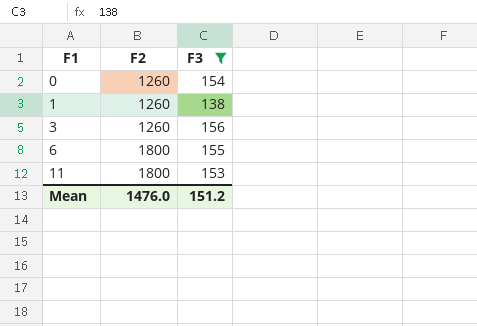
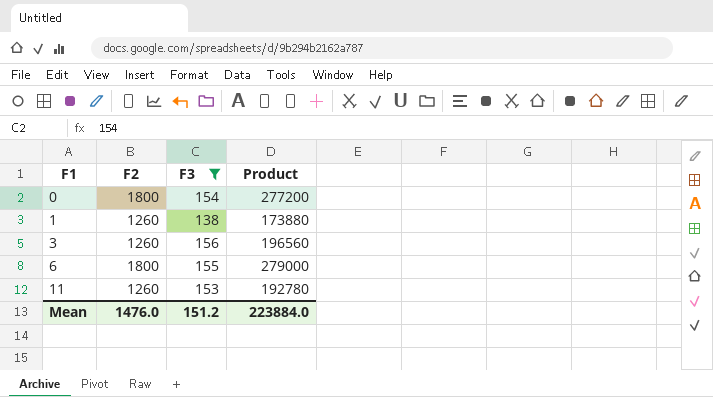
column Product | formula: none -> [F2] * [F3]
0 | F2: 1260 -> 1800
11 | F2: 1800 -> 1260

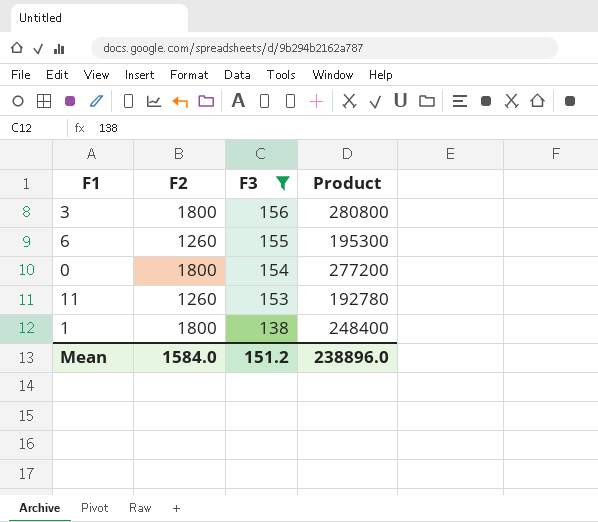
row order: F1 ascending -> F3 descending
3 | F2: 1260 -> 1800
3 | Product: 196560 -> 280800
6 | F2: 1800 -> 1260
6 | Product: 279000 -> 195300
1 | F2: 1260 -> 1800
1 | Product: 173880 -> 248400
Mean | F2: 1476.0 -> 1584.0
Mean | Product: 223884.0 -> 238896.0

